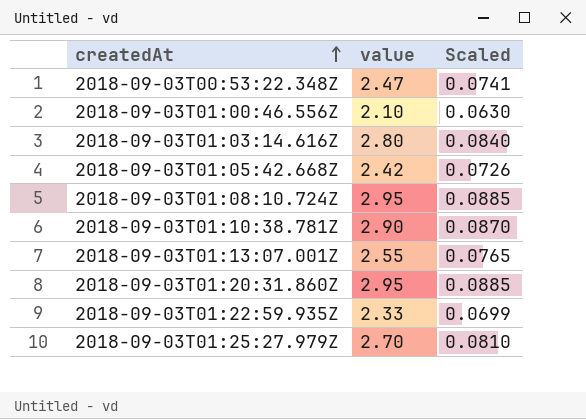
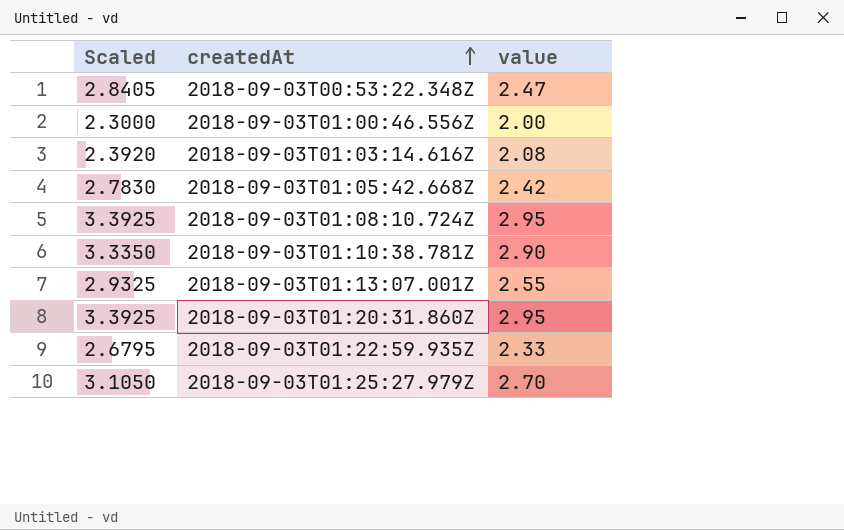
column Scaled | formula: [value] * 0.03 -> [value] * 1.15
column Scaled | position: 3 -> 1
2018-09-03T01:00:46.556Z | value: 2.10 -> 2.00
2018-09-03T01:03:14.616Z | value: 2.80 -> 2.08

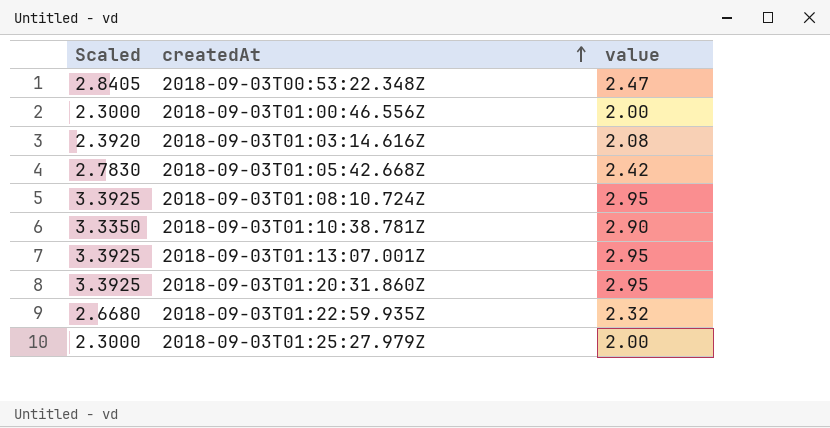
2018-09-03T01:13:07.001Z | Scaled: 2.9325 -> 3.3925
2018-09-03T01:13:07.001Z | value: 2.55 -> 2.95
2018-09-03T01:22:59.935Z | Scaled: 2.6795 -> 2.6680
2018-09-03T01:22:59.935Z | value: 2.33 -> 2.32
2018-09-03T01:25:27.979Z | Scaled: 3.1050 -> 2.3000
2018-09-03T01:25:27.979Z | value: 2.70 -> 2.00

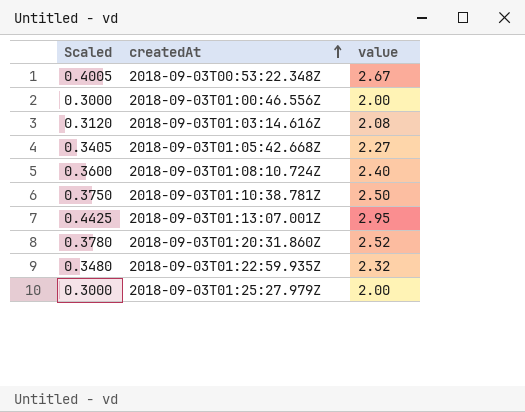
column Scaled | formula: [value] * 1.15 -> [value] * 0.15
2018-09-03T00:53:22.348Z | value: 2.47 -> 2.67
2018-09-03T01:05:42.668Z | value: 2.42 -> 2.27
2018-09-03T01:08:10.724Z | value: 2.95 -> 2.40
2018-09-03T01:10:38.781Z | value: 2.90 -> 2.50
2018-09-03T01:20:31.860Z | value: 2.95 -> 2.52

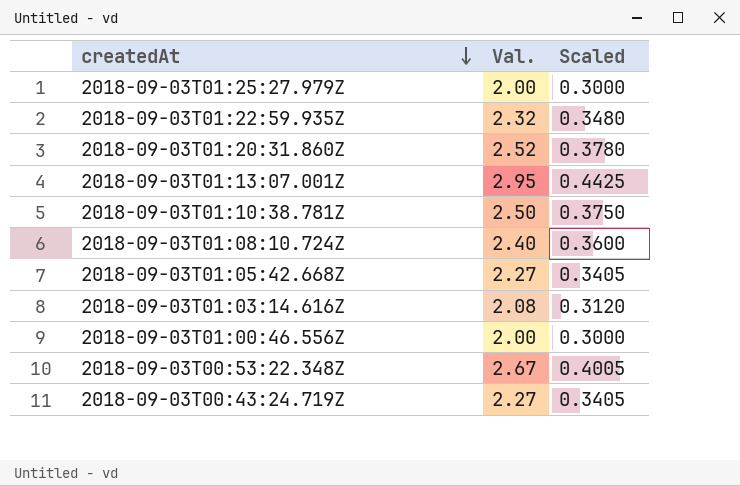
row order: createdAt ascending -> createdAt descending
column name: value -> Val.
column Scaled | position: 1 -> 3
row 2018-09-03T00:43:24.719Z: none -> 2.27 | 0.3405

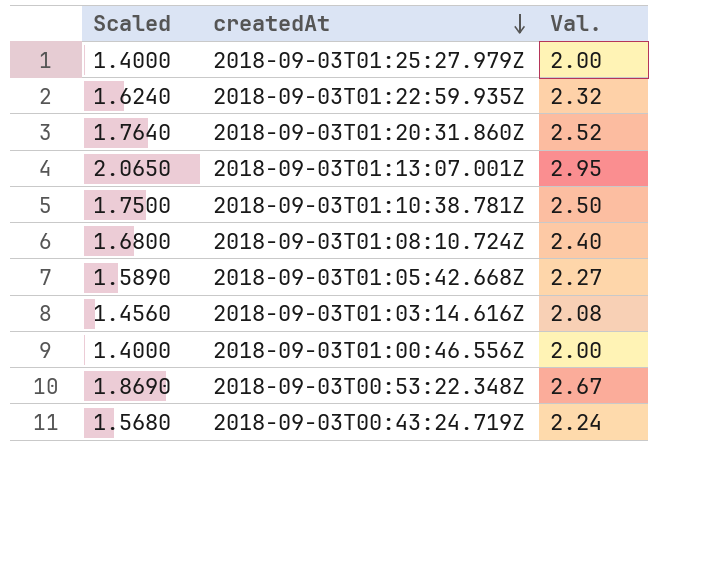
column Scaled | formula: [Val.] * 0.15 -> [Val.] * 0.7
column Scaled | position: 3 -> 1
2018-09-03T00:43:24.719Z | Val.: 2.27 -> 2.24

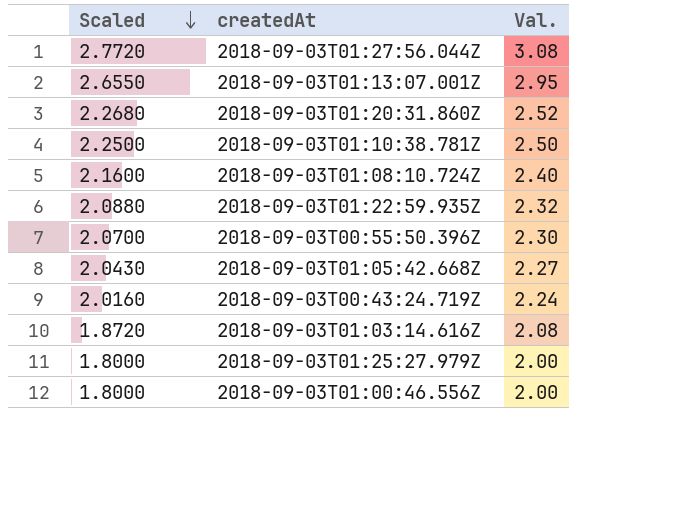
row order: createdAt descending -> Scaled descending
column Scaled | formula: [Val.] * 0.7 -> [Val.] * 0.9
row 2018-09-03T00:53:22.348Z: 1.8690 | 2.67 -> none
row 2018-09-03T01:27:56.044Z: none -> 2.7720 | 3.08
row 2018-09-03T00:55:50.396Z: none -> 2.0700 | 2.30

